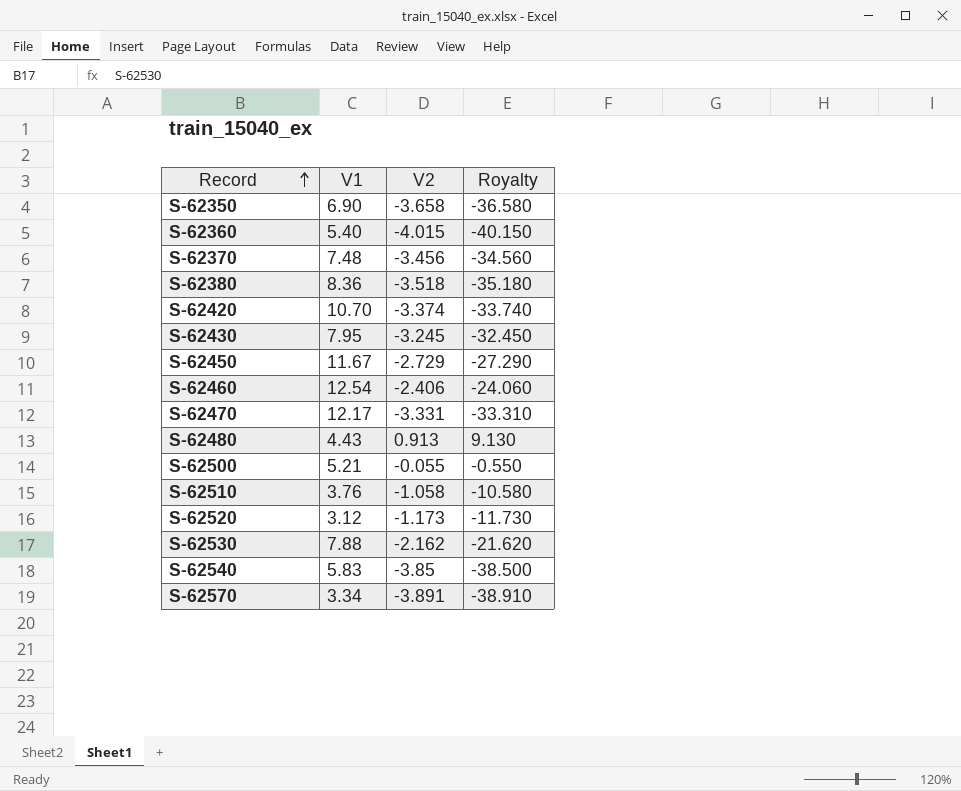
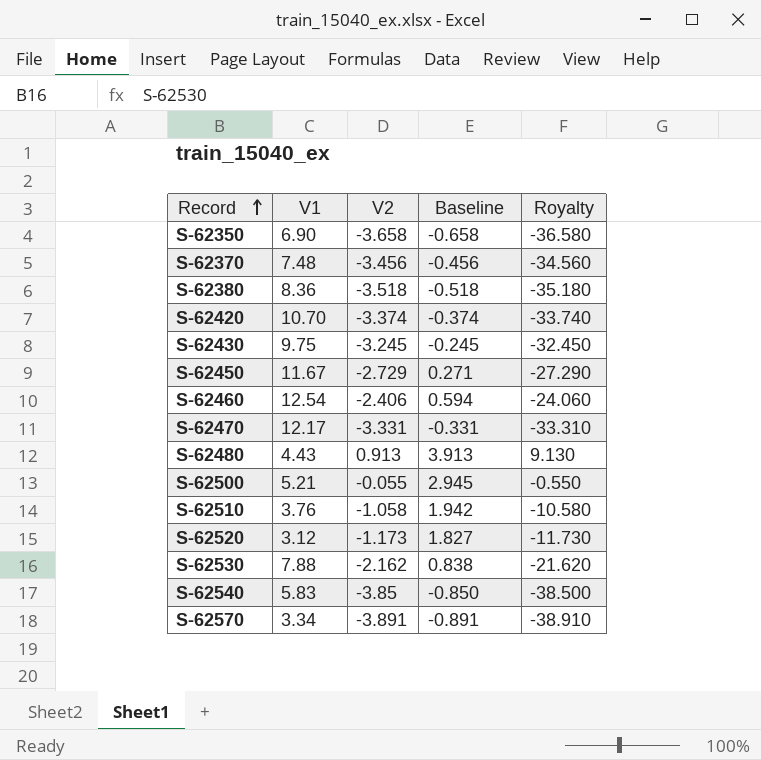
column Baseline | formula: none -> [V2] + 3
row S-62360: 5.40 | -4.015 | -40.150 -> none
S-62430 | V1: 7.95 -> 9.75

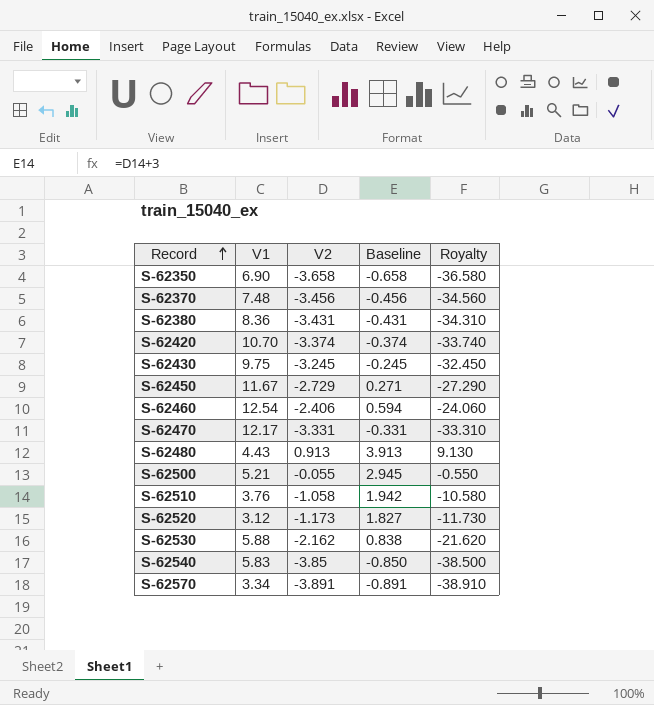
S-62380 | V2: -3.518 -> -3.431
S-62380 | Baseline: -0.518 -> -0.431
S-62380 | Royalty: -35.180 -> -34.310
S-62530 | V1: 7.88 -> 5.88

